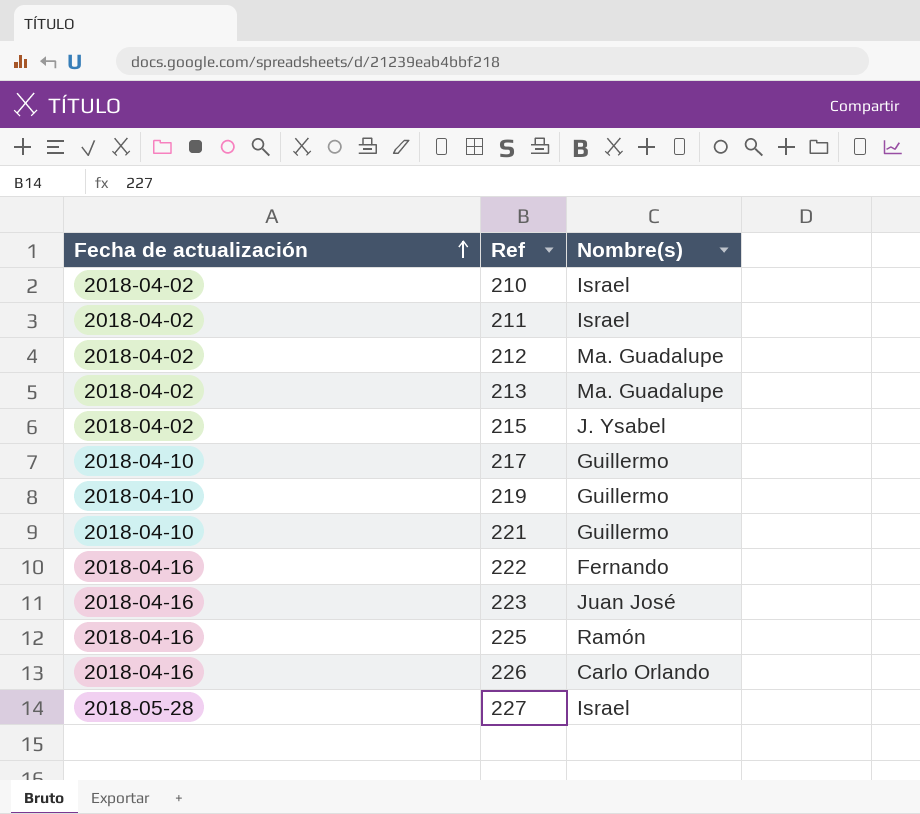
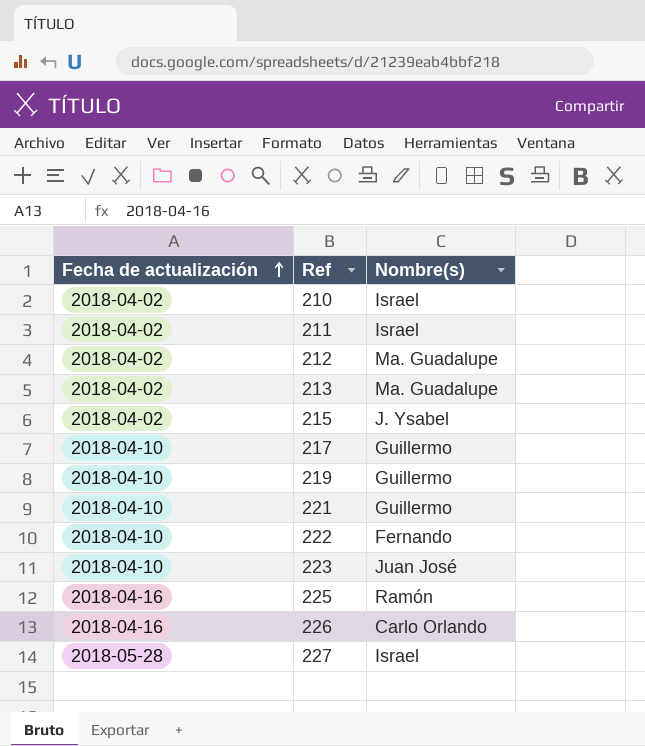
222 | Fecha de actualización: 2018-04-16 -> 2018-04-10
223 | Fecha de actualización: 2018-04-16 -> 2018-04-10

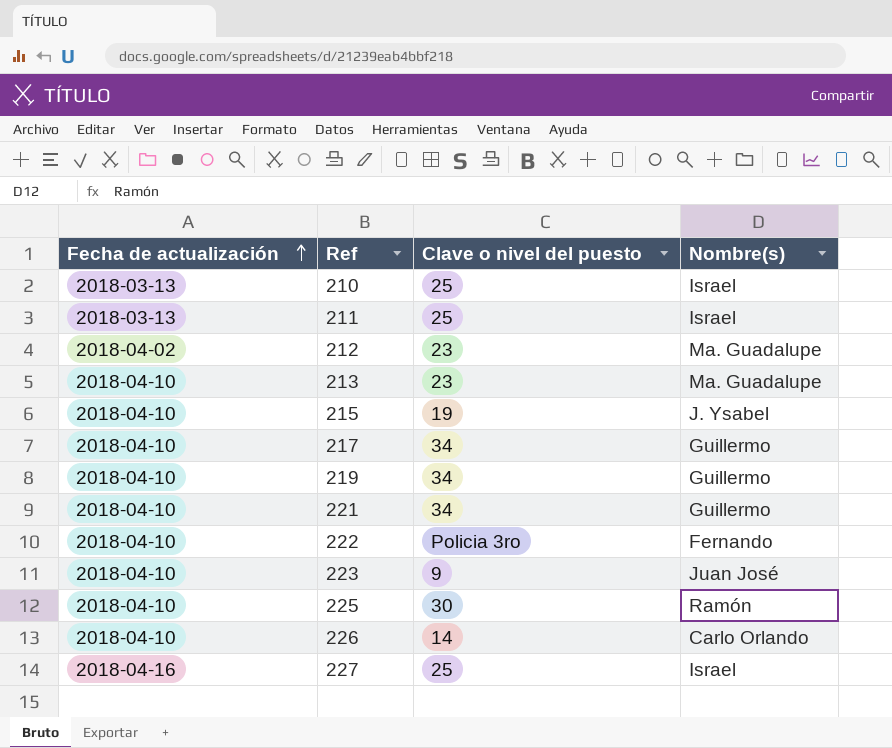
column Clave o nivel del puesto | position: none -> 3
210 | Fecha de actualización: 2018-04-02 -> 2018-03-13
211 | Fecha de actualización: 2018-04-02 -> 2018-03-13
213 | Fecha de actualización: 2018-04-02 -> 2018-04-10
215 | Fecha de actualización: 2018-04-02 -> 2018-04-10
225 | Fecha de actualización: 2018-04-16 -> 2018-04-10
226 | Fecha de actualización: 2018-04-16 -> 2018-04-10
227 | Fecha de actualización: 2018-05-28 -> 2018-04-16

